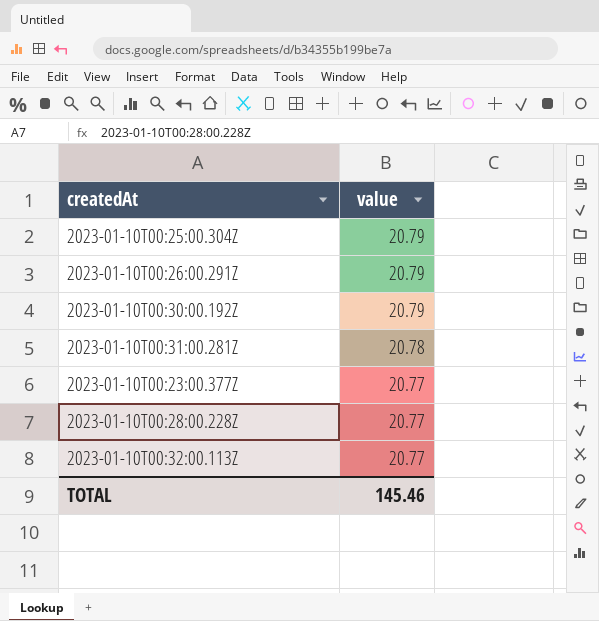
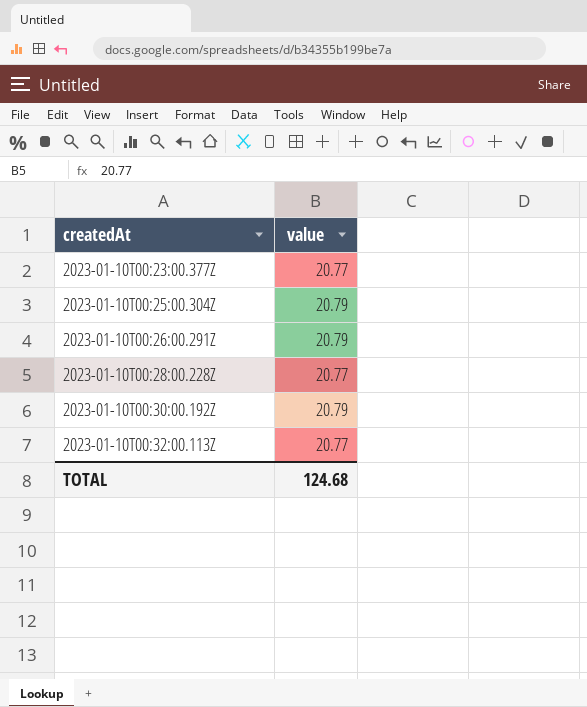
row order: value descending -> createdAt ascending
row 2023-01-10T00:31:00.281Z: 20.78 -> none
TOTAL | value: 145.46 -> 124.68

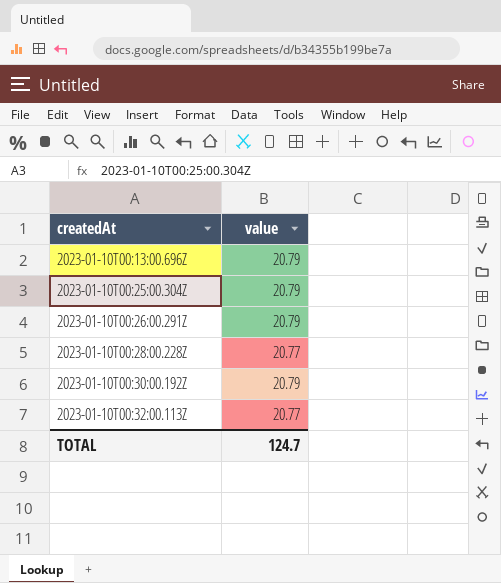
row 2023-01-10T00:23:00.377Z: 20.77 -> none
row 2023-01-10T00:13:00.696Z: none -> 20.79
TOTAL | value: 124.68 -> 124.7

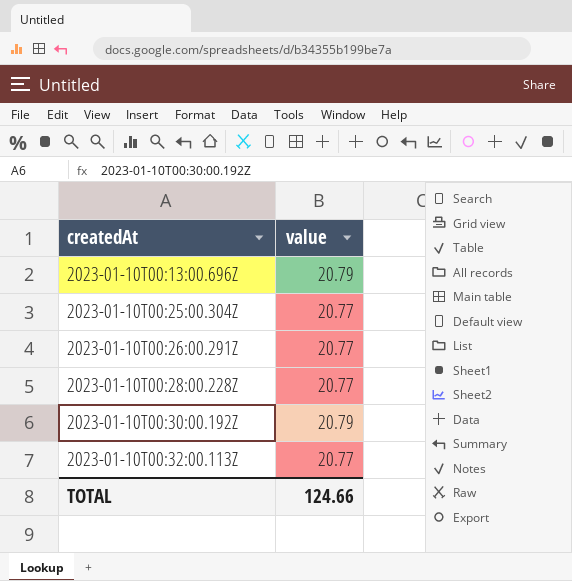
2023-01-10T00:25:00.304Z | value: 20.79 -> 20.77
2023-01-10T00:26:00.291Z | value: 20.79 -> 20.77
TOTAL | value: 124.7 -> 124.66

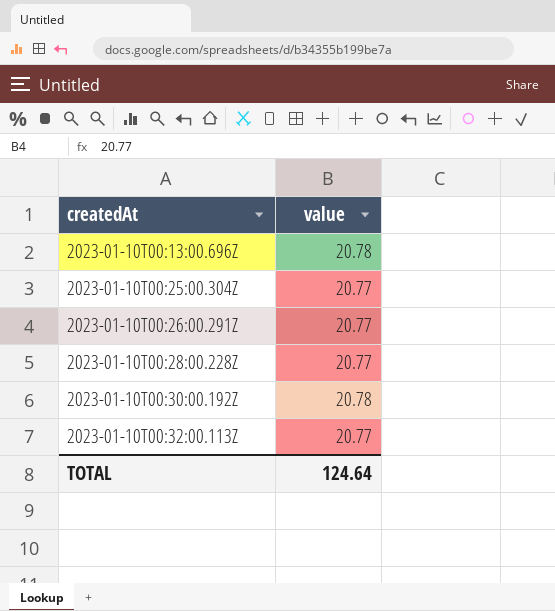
2023-01-10T00:13:00.696Z | value: 20.79 -> 20.78
2023-01-10T00:30:00.192Z | value: 20.79 -> 20.78
TOTAL | value: 124.66 -> 124.64

